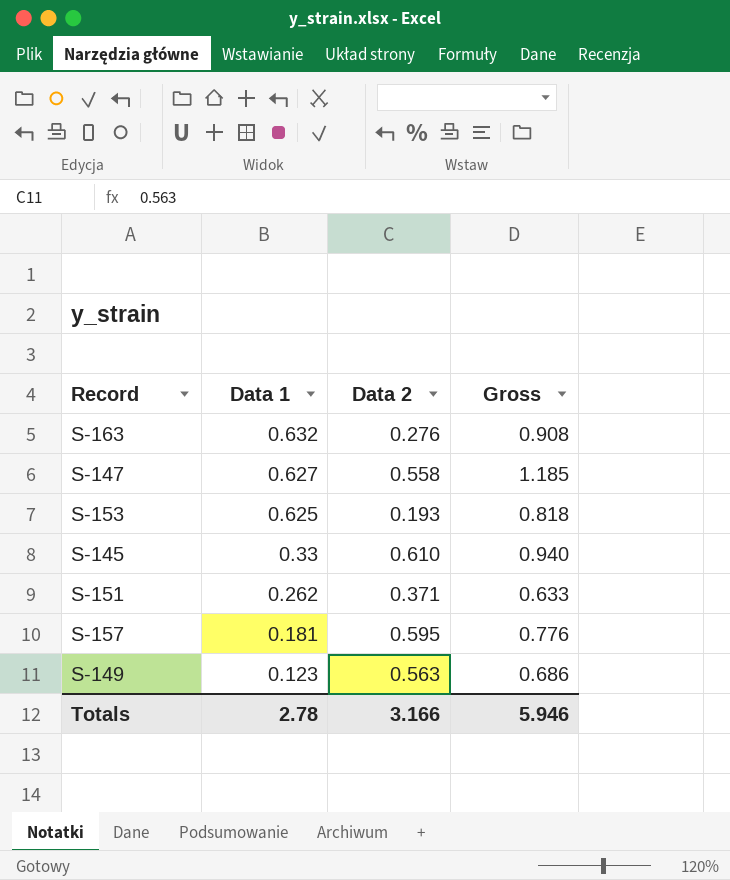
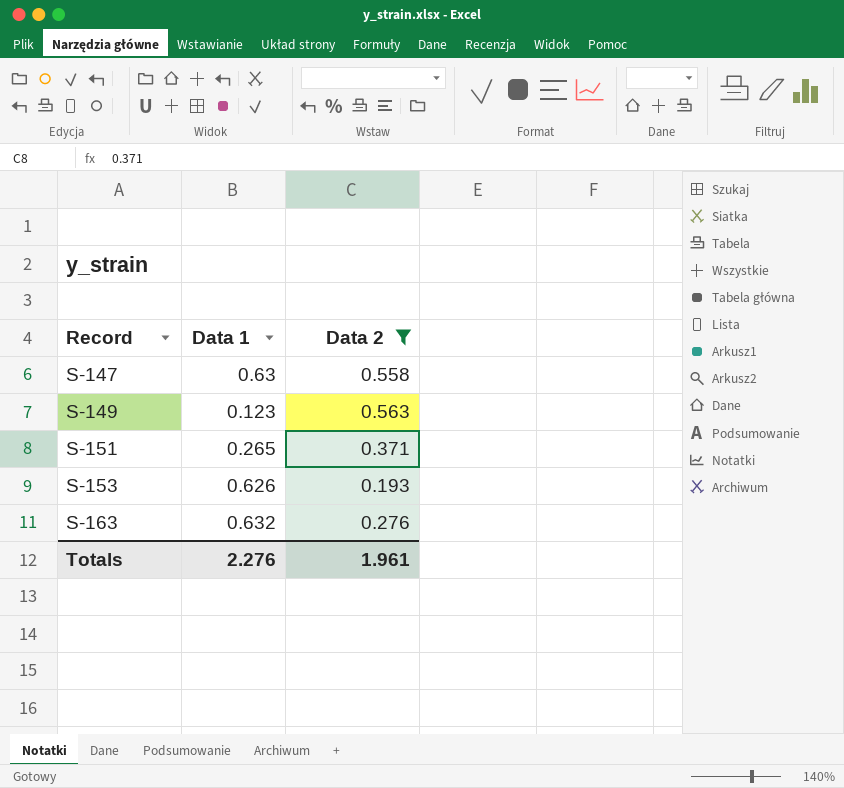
filter: none -> Data 2 <= 0.563
row order: Data 1 descending -> Record ascending
column Gross | formula: [Data 1] + [Data 2] -> none
S-147 | Data 1: 0.627 -> 0.63
S-151 | Data 1: 0.262 -> 0.265
S-153 | Data 1: 0.625 -> 0.626
Totals | Data 1: 2.78 -> 2.276
Totals | Data 2: 3.166 -> 1.961

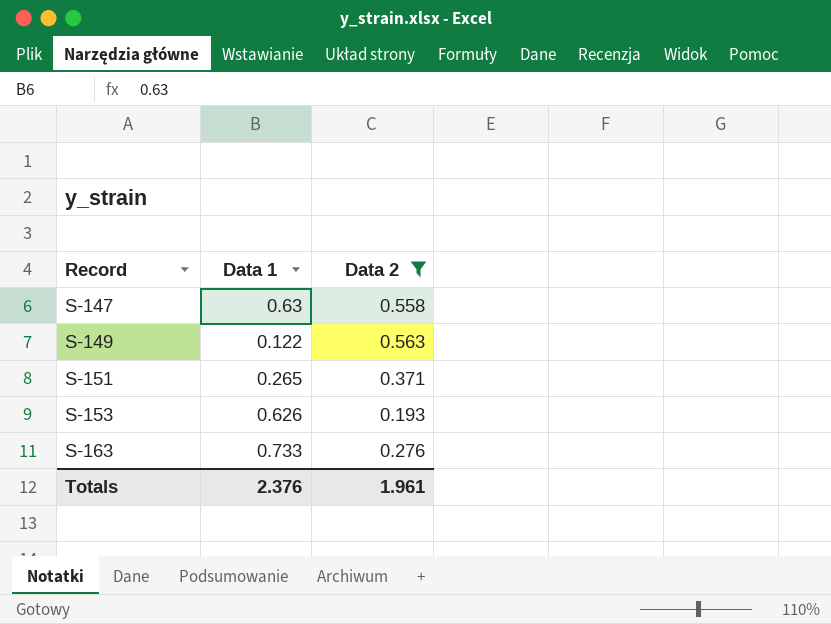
S-149 | Data 1: 0.123 -> 0.122
S-163 | Data 1: 0.632 -> 0.733
Totals | Data 1: 2.276 -> 2.376

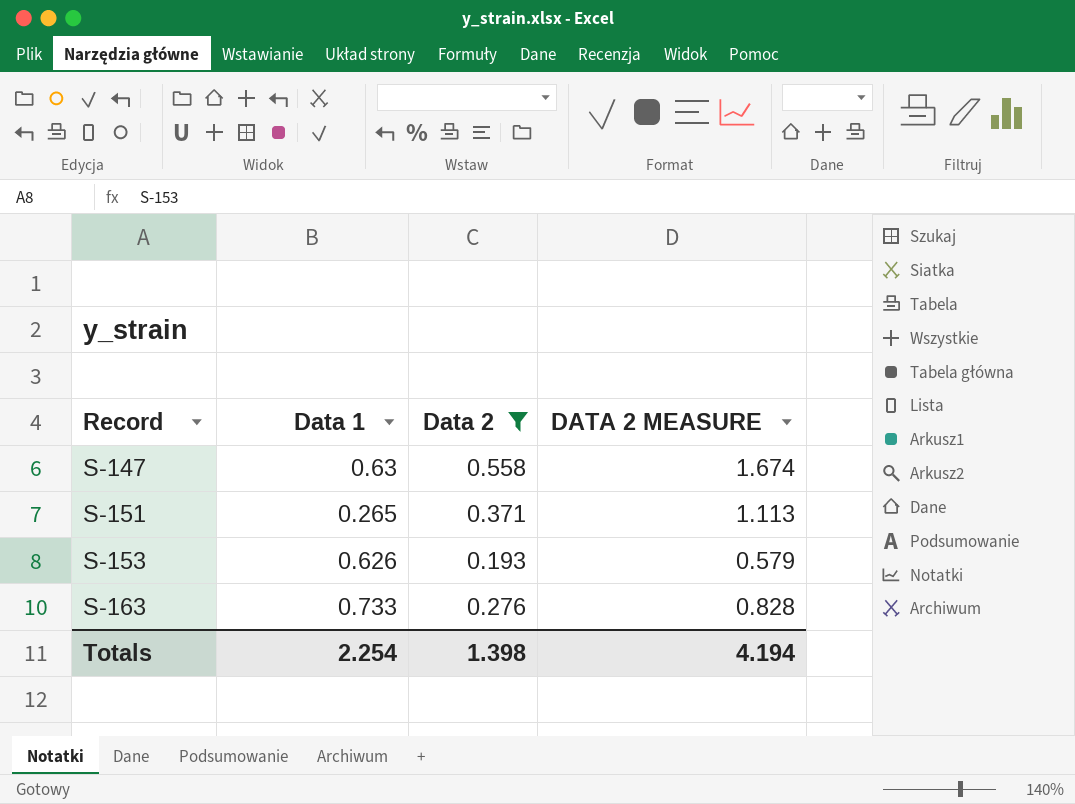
column DATA 2 MEASURE | formula: none -> [Data 2] * 3
row S-149: 0.122 | 0.563 -> none
Totals | Data 1: 2.376 -> 2.254
Totals | Data 2: 1.961 -> 1.398

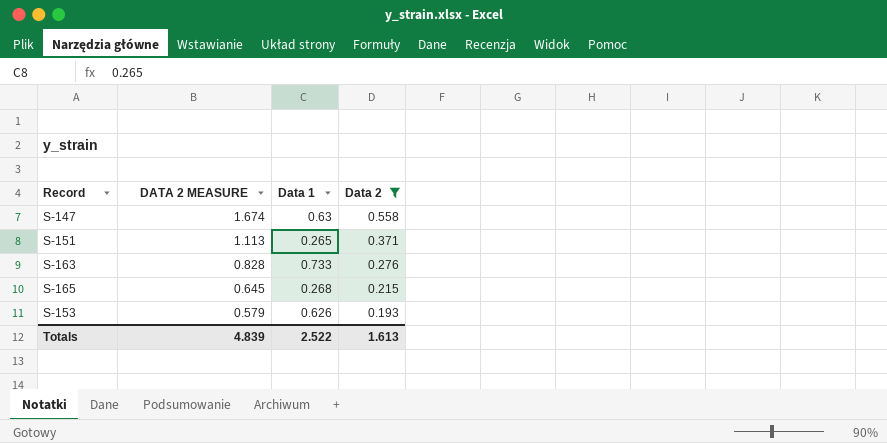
row order: Record ascending -> DATA 2 MEASURE descending
column DATA 2 MEASURE | position: 4 -> 2
row S-165: none -> 0.645 | 0.268 | 0.215
Totals | DATA 2 MEASURE: 4.194 -> 4.839
Totals | Data 1: 2.254 -> 2.522
Totals | Data 2: 1.398 -> 1.613

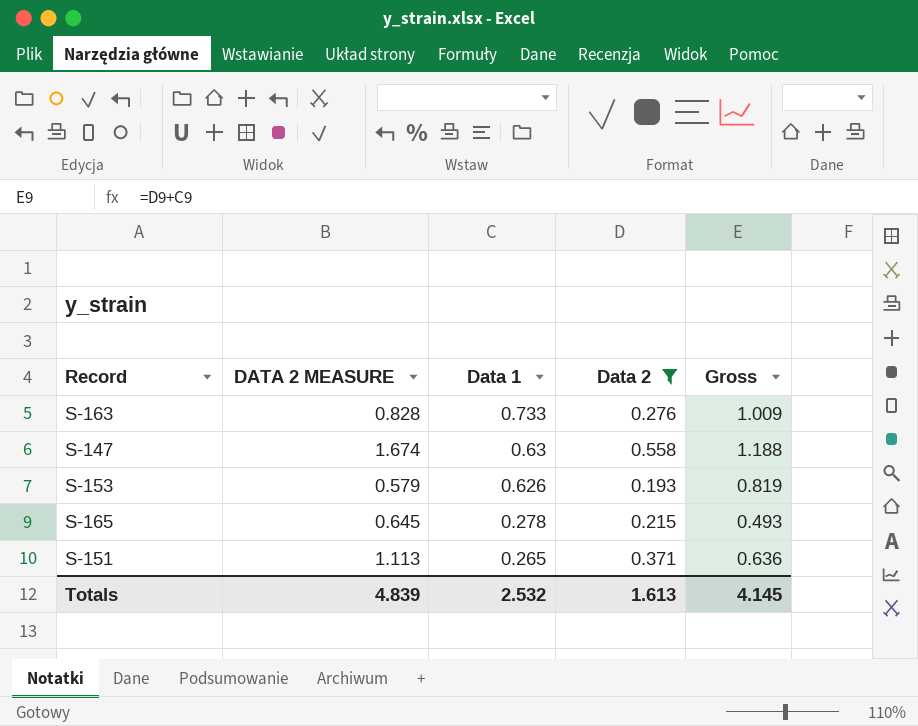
row order: DATA 2 MEASURE descending -> Data 1 descending
column Gross | formula: none -> [Data 1] + [Data 2]
S-165 | Data 1: 0.268 -> 0.278
Totals | Data 1: 2.522 -> 2.532

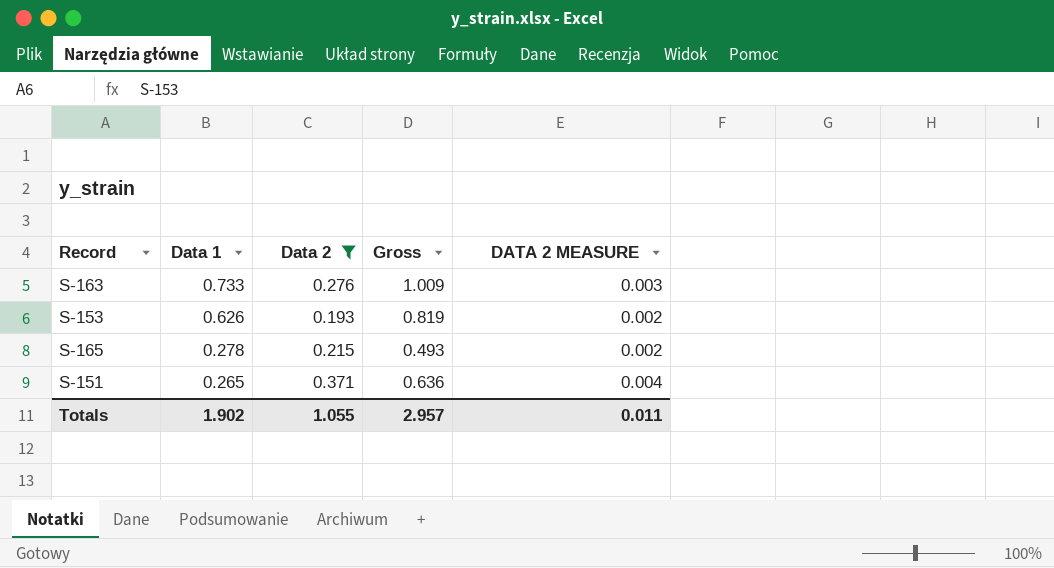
column DATA 2 MEASURE | formula: [Data 2] * 3 -> [Data 2] * 0.01
column DATA 2 MEASURE | position: 2 -> 5
row S-147: 1.674 | 0.63 | 0.558 | 1.188 -> none
Totals | Data 1: 2.532 -> 1.902
Totals | Data 2: 1.613 -> 1.055
Totals | Gross: 4.145 -> 2.957
Totals | DATA 2 MEASURE: 4.839 -> 0.011

